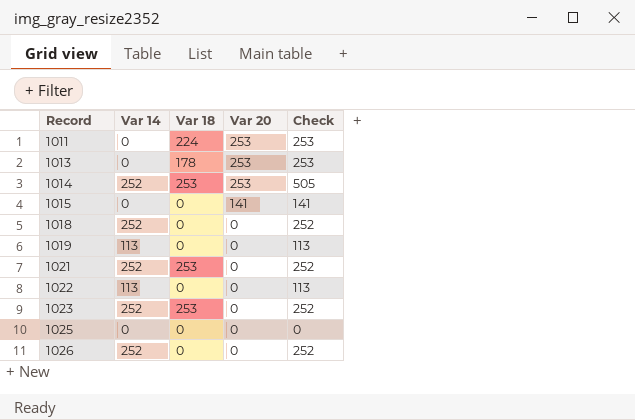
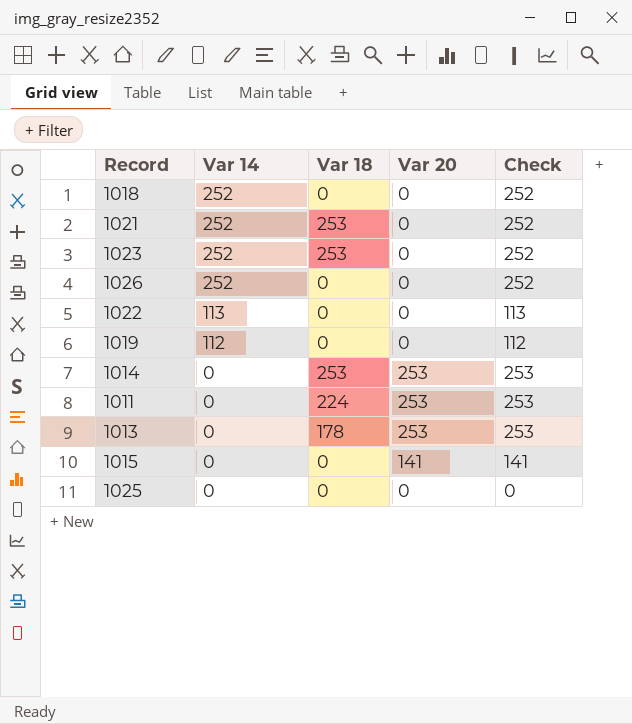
row order: Record ascending -> Var 14 descending
1019 | Var 14: 113 -> 112
1019 | Check: 113 -> 112
1014 | Var 14: 252 -> 0
1014 | Check: 505 -> 253

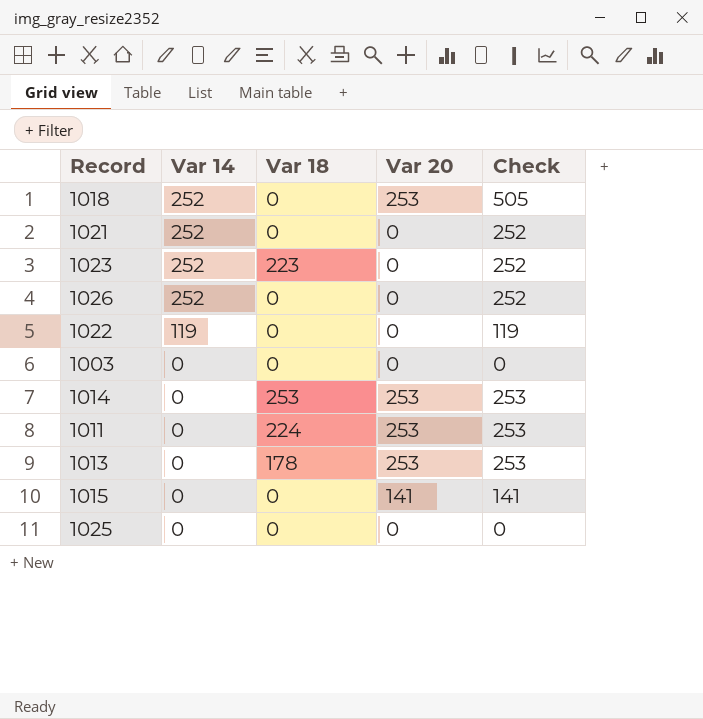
row 1019: 112 | 0 | 0 | 112 -> none
1018 | Var 20: 0 -> 253
1018 | Check: 252 -> 505
1021 | Var 18: 253 -> 0
1023 | Var 18: 253 -> 223
1022 | Var 14: 113 -> 119
1022 | Check: 113 -> 119
row 1003: none -> 0 | 0 | 0 | 0

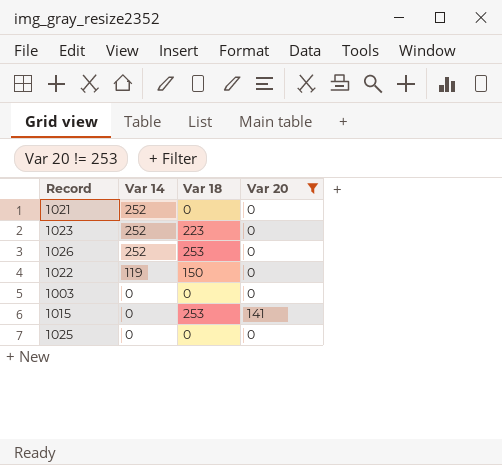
filter: none -> Var 20 != 253
column Check | formula: [Var 14] + [Var 20] -> none
1026 | Var 18: 0 -> 253
1022 | Var 18: 0 -> 150
1015 | Var 18: 0 -> 253

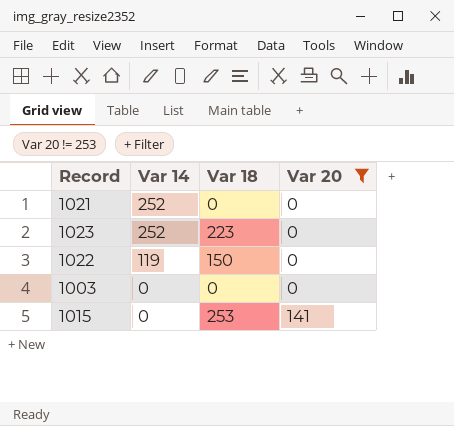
row 1026: 252 | 253 | 0 -> none
row 1025: 0 | 0 | 0 -> none

